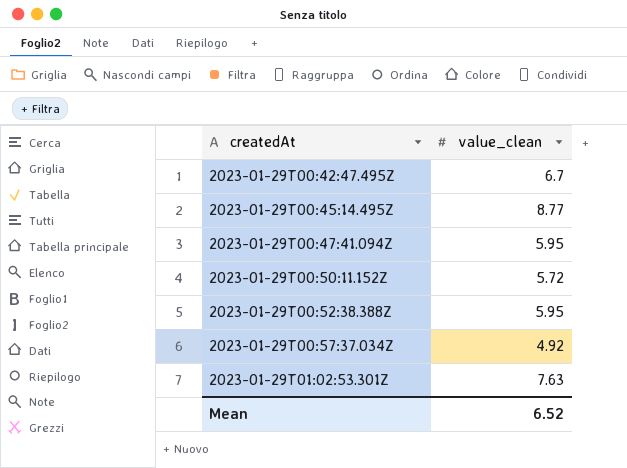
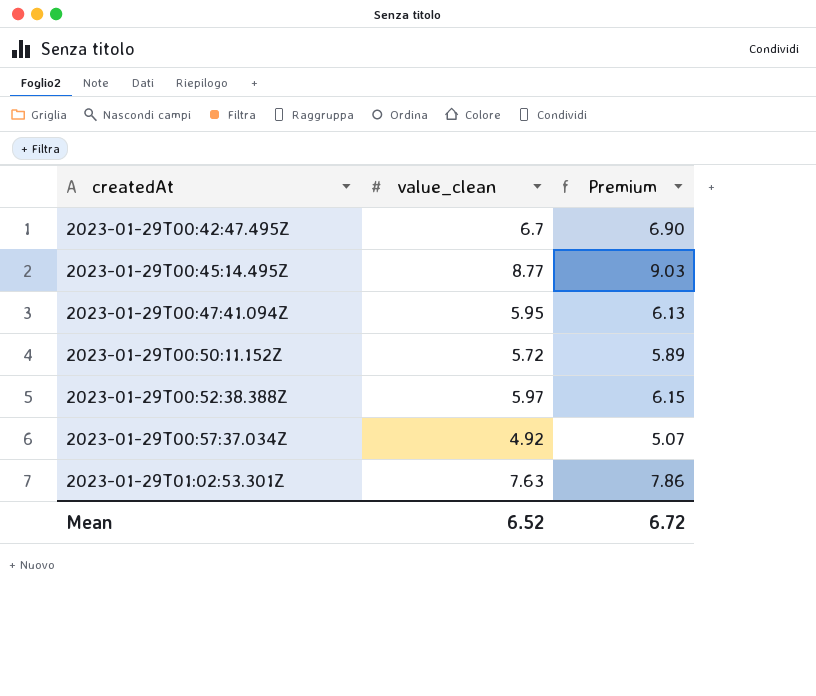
column Premium | formula: none -> [value_clean] * 1.03
2023-01-29T00:52:38.388Z | value_clean: 5.95 -> 5.97

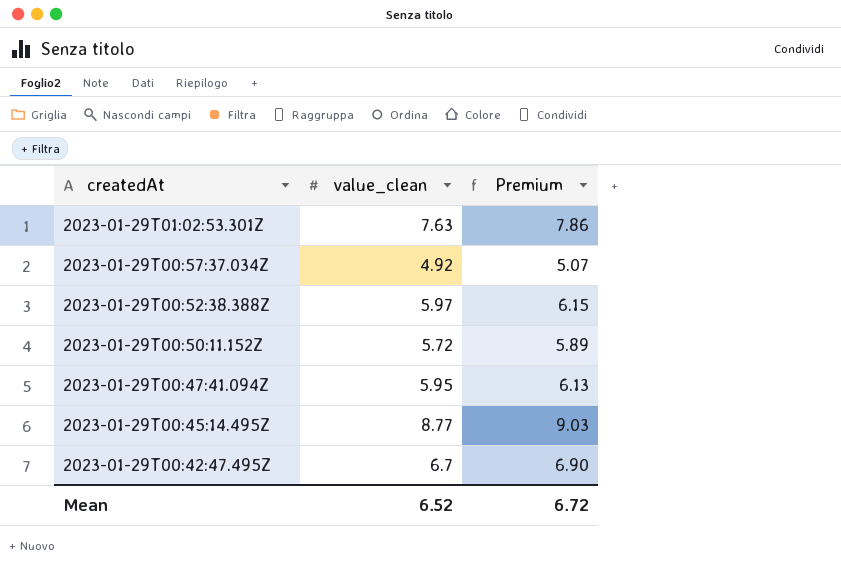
row order: createdAt ascending -> createdAt descending

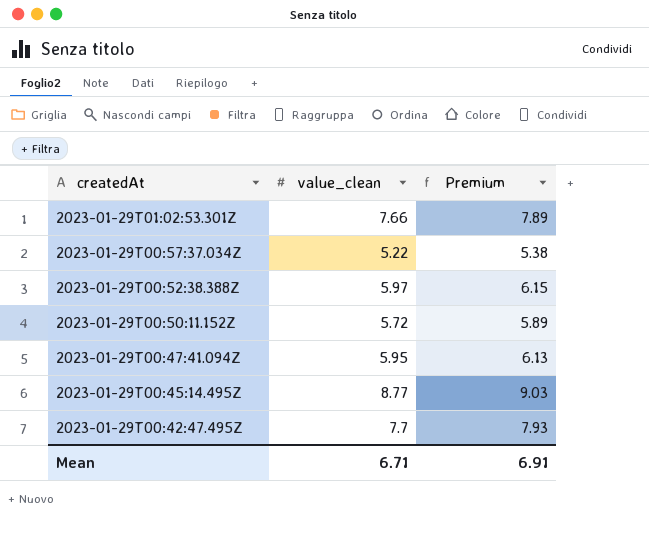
2023-01-29T01:02:53.301Z | value_clean: 7.63 -> 7.66
2023-01-29T01:02:53.301Z | Premium: 7.86 -> 7.89
2023-01-29T00:57:37.034Z | value_clean: 4.92 -> 5.22
2023-01-29T00:57:37.034Z | Premium: 5.07 -> 5.38
2023-01-29T00:42:47.495Z | value_clean: 6.7 -> 7.7
2023-01-29T00:42:47.495Z | Premium: 6.90 -> 7.93
Mean | value_clean: 6.52 -> 6.71
Mean | Premium: 6.72 -> 6.91

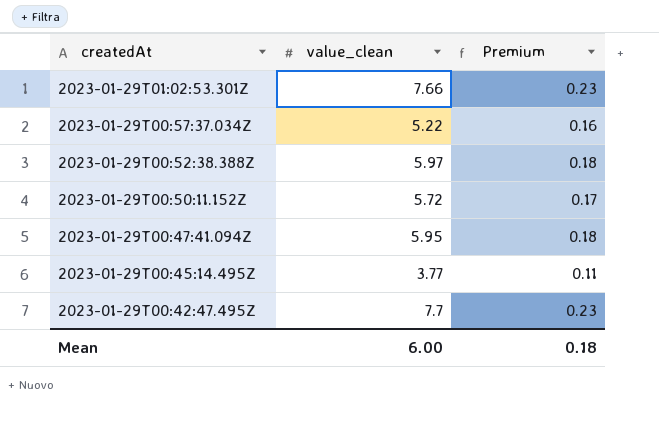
column Premium | formula: [value_clean] * 1.03 -> [value_clean] * 0.03
2023-01-29T00:45:14.495Z | value_clean: 8.77 -> 3.77
Mean | value_clean: 6.71 -> 6.00
Mean | Premium: 6.91 -> 0.18

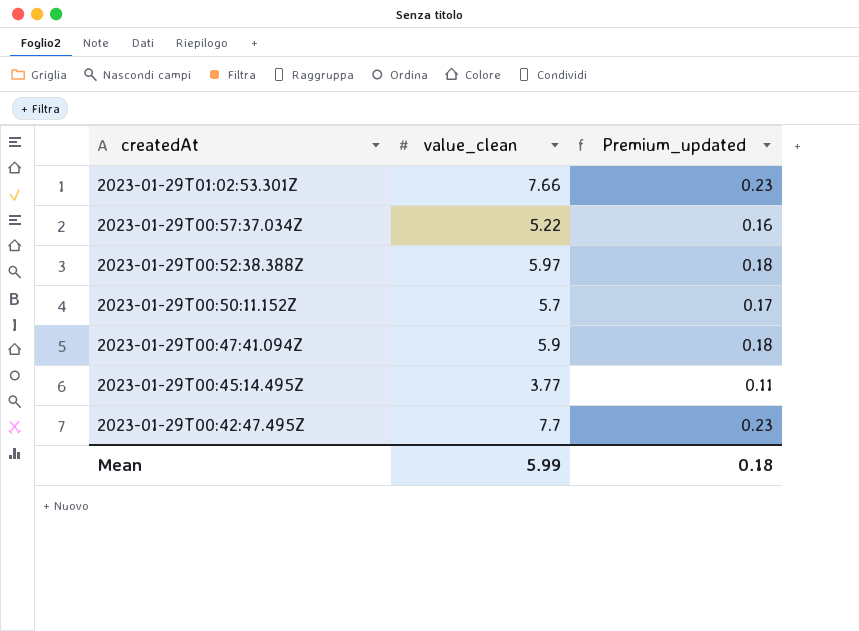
column name: Premium -> Premium_updated
2023-01-29T00:50:11.152Z | value_clean: 5.72 -> 5.7
2023-01-29T00:47:41.094Z | value_clean: 5.95 -> 5.9
Mean | value_clean: 6.00 -> 5.99

